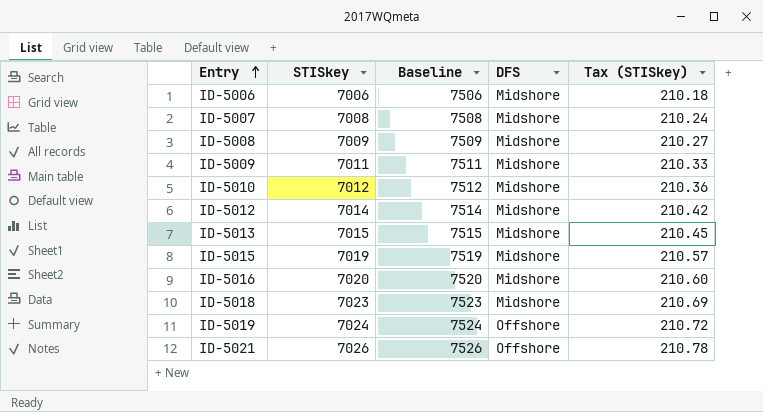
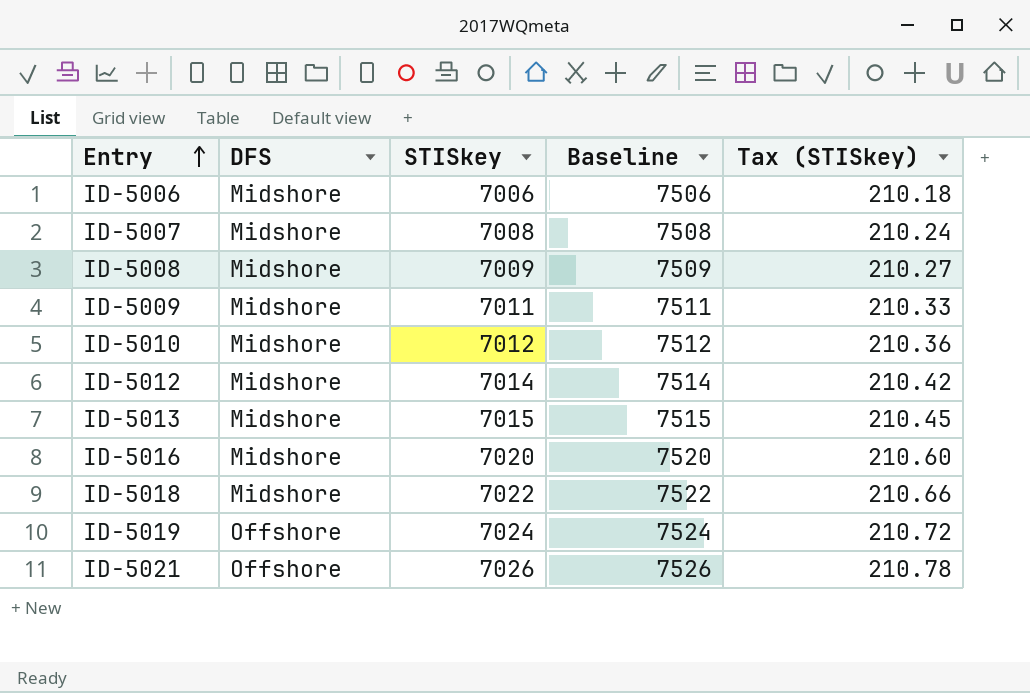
column DFS | position: 4 -> 2
row ID-5015: 7019 | 7519 | Midshore | 210.57 -> none
ID-5018 | STISkey: 7023 -> 7022
ID-5018 | Baseline: 7523 -> 7522
ID-5018 | Tax (STISkey): 210.69 -> 210.66

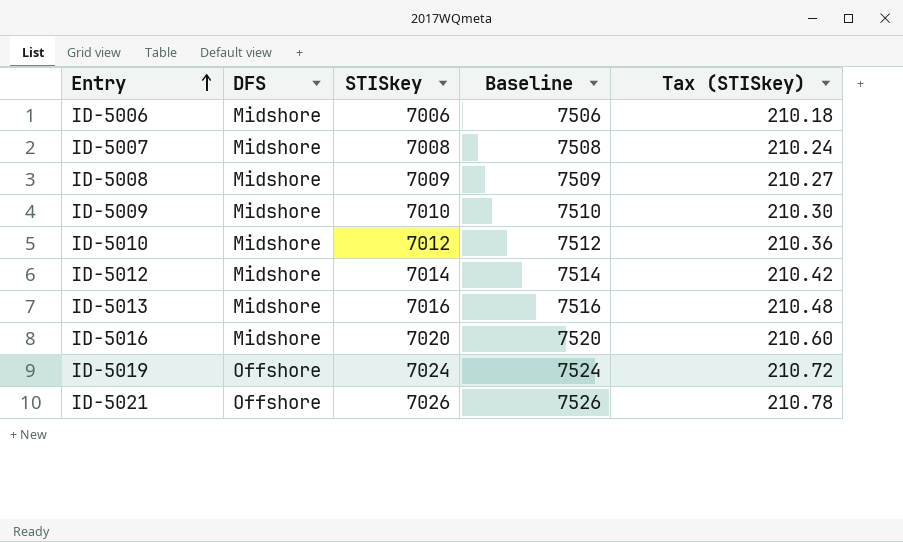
row ID-5018: Midshore | 7022 | 7522 | 210.66 -> none
ID-5009 | STISkey: 7011 -> 7010
ID-5009 | Baseline: 7511 -> 7510
ID-5009 | Tax (STISkey): 210.33 -> 210.30
ID-5013 | STISkey: 7015 -> 7016
ID-5013 | Baseline: 7515 -> 7516
ID-5013 | Tax (STISkey): 210.45 -> 210.48

